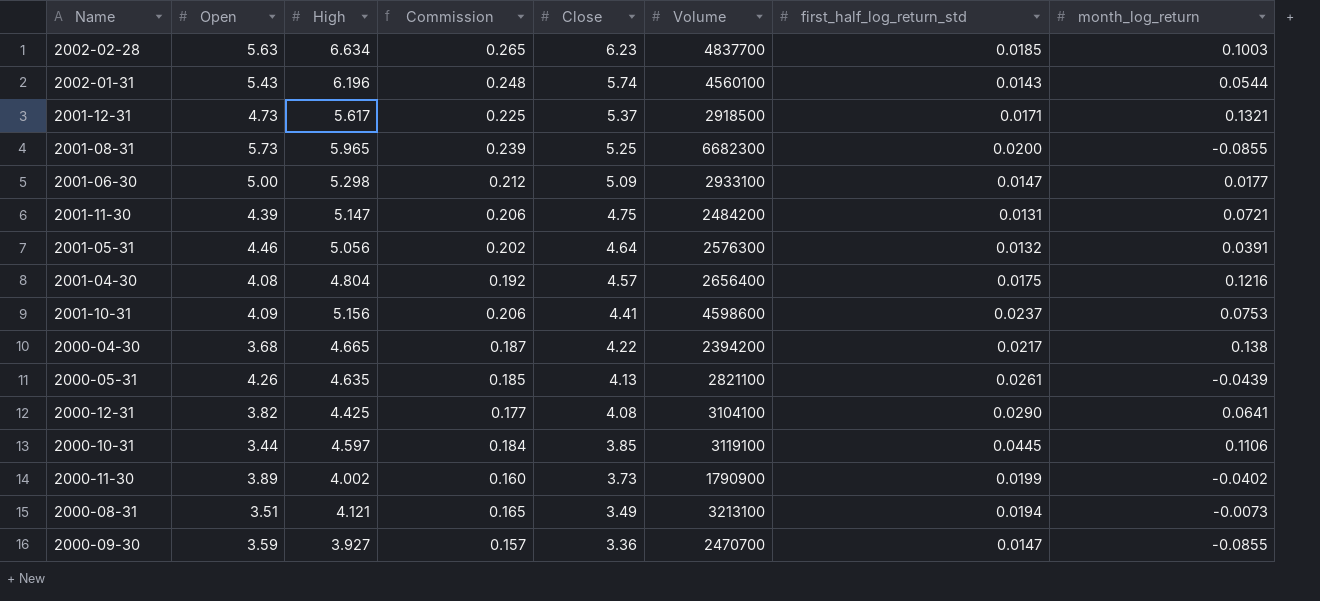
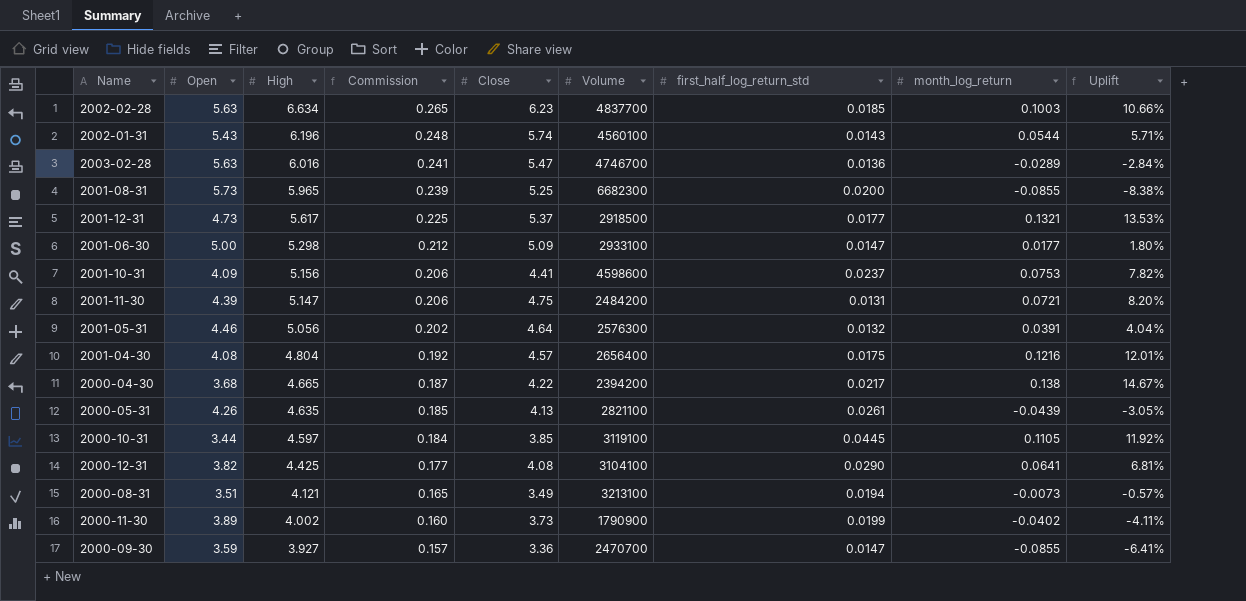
row order: Close descending -> High descending
column Uplift | formula: none -> ([Close] - [Open]) / [Open]
row 2003-02-28: none -> 5.63 | 6.016 | 0.241 | 5.47 | 4746700 | 0.0136 | -0.0289 | -2.84%
2001-12-31 | first_half_log_return_std: 0.0171 -> 0.0177
2000-10-31 | month_log_return: 0.1106 -> 0.1105

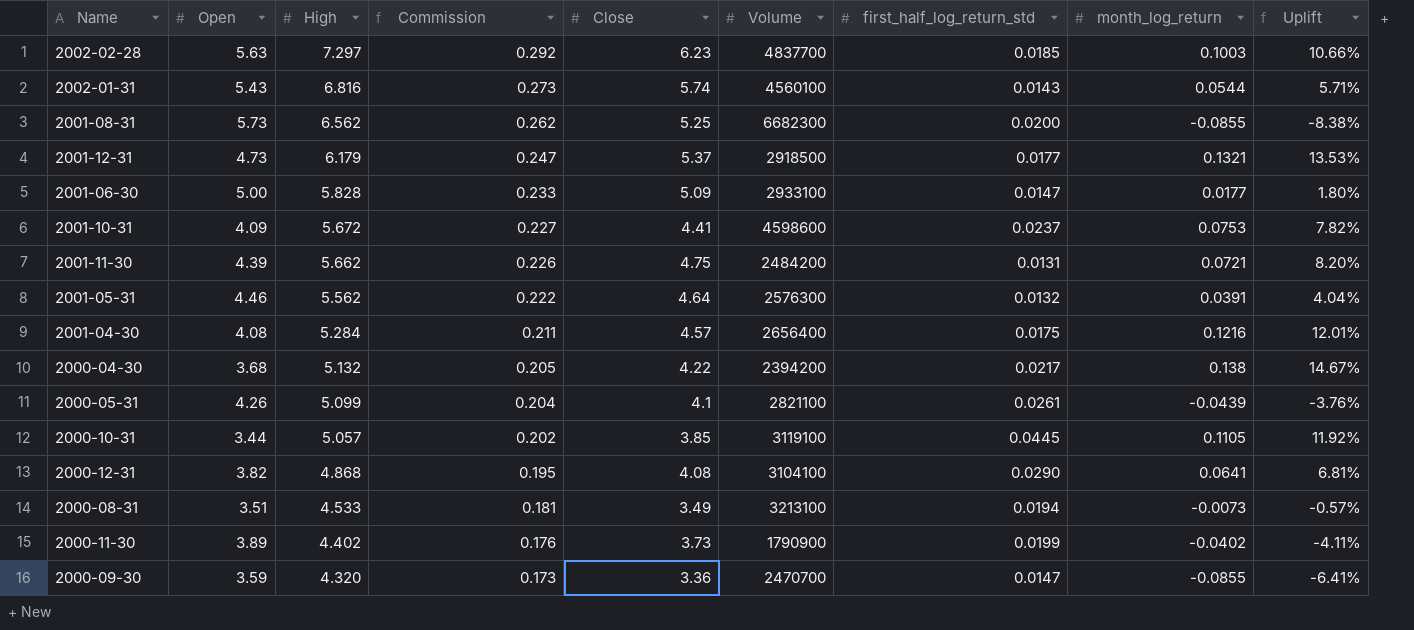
row 2003-02-28: 5.63 | 6.016 | 0.241 | 5.47 | 4746700 | 0.0136 | -0.0289 | -2.84% -> none
2002-02-28 | High: 6.634 -> 7.297
2002-02-28 | Commission: 0.265 -> 0.292
2002-01-31 | High: 6.196 -> 6.816
2002-01-31 | Commission: 0.248 -> 0.273
2001-08-31 | High: 5.965 -> 6.562
2001-08-31 | Commission: 0.239 -> 0.262
2001-12-31 | High: 5.617 -> 6.179
2001-12-31 | Commission: 0.225 -> 0.247
2001-06-30 | High: 5.298 -> 5.828
2001-06-30 | Commission: 0.212 -> 0.233
2001-10-31 | High: 5.156 -> 5.672
2001-10-31 | Commission: 0.206 -> 0.227
2001-11-30 | High: 5.147 -> 5.662
2001-11-30 | Commission: 0.206 -> 0.226
2001-05-31 | High: 5.056 -> 5.562
2001-05-31 | Commission: 0.202 -> 0.222
2001-04-30 | High: 4.804 -> 5.284
2001-04-30 | Commission: 0.192 -> 0.211
2000-04-30 | High: 4.665 -> 5.132
2000-04-30 | Commission: 0.187 -> 0.205
2000-05-31 | High: 4.635 -> 5.099
2000-05-31 | Commission: 0.185 -> 0.204
2000-05-31 | Close: 4.13 -> 4.1
2000-05-31 | Uplift: -3.05% -> -3.76%
2000-10-31 | High: 4.597 -> 5.057
2000-10-31 | Commission: 0.184 -> 0.202
2000-12-31 | High: 4.425 -> 4.868
2000-12-31 | Commission: 0.177 -> 0.195
2000-08-31 | High: 4.121 -> 4.533
2000-08-31 | Commission: 0.165 -> 0.181
2000-11-30 | High: 4.002 -> 4.402
2000-11-30 | Commission: 0.160 -> 0.176
2000-09-30 | High: 3.927 -> 4.320
2000-09-30 | Commission: 0.157 -> 0.173

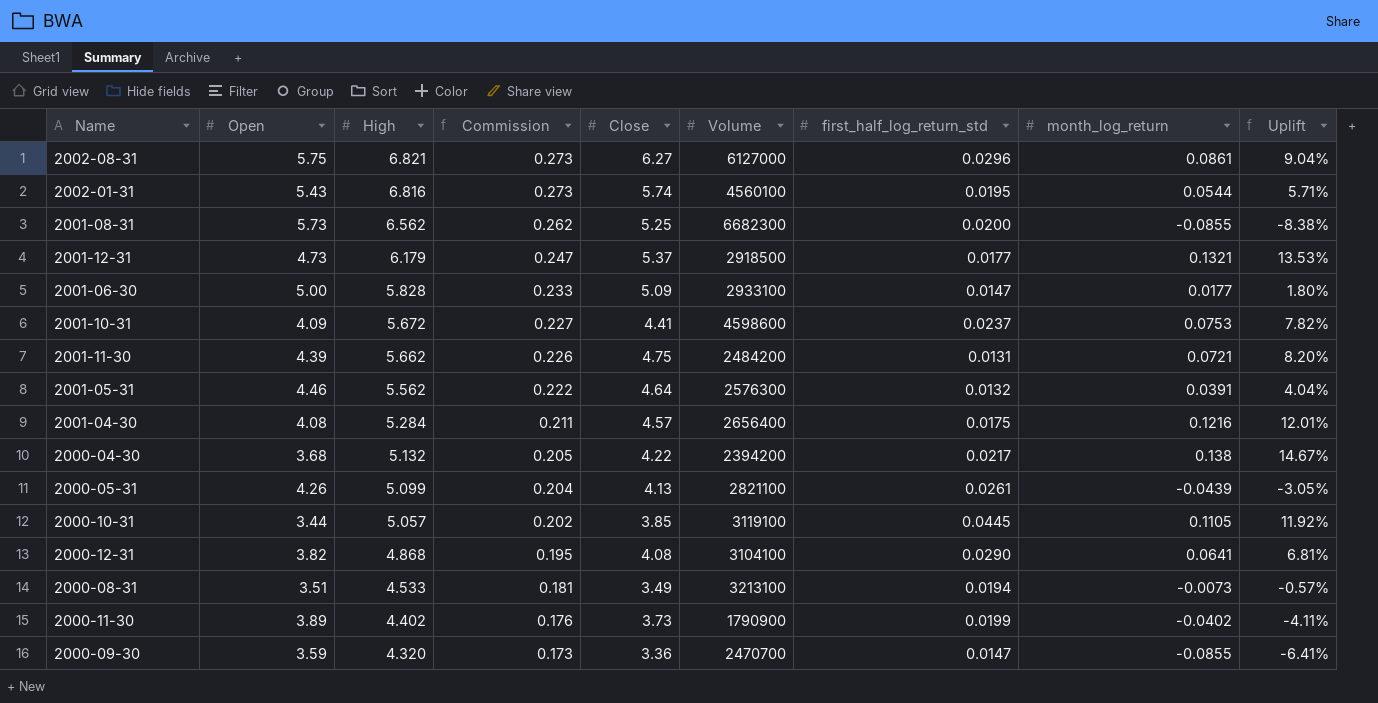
row 2002-02-28: 5.63 | 7.297 | 0.292 | 6.23 | 4837700 | 0.0185 | 0.1003 | 10.66% -> none
row 2002-08-31: none -> 5.75 | 6.821 | 0.273 | 6.27 | 6127000 | 0.0296 | 0.0861 | 9.04%
2002-01-31 | first_half_log_return_std: 0.0143 -> 0.0195
2000-05-31 | Close: 4.1 -> 4.13
2000-05-31 | Uplift: -3.76% -> -3.05%

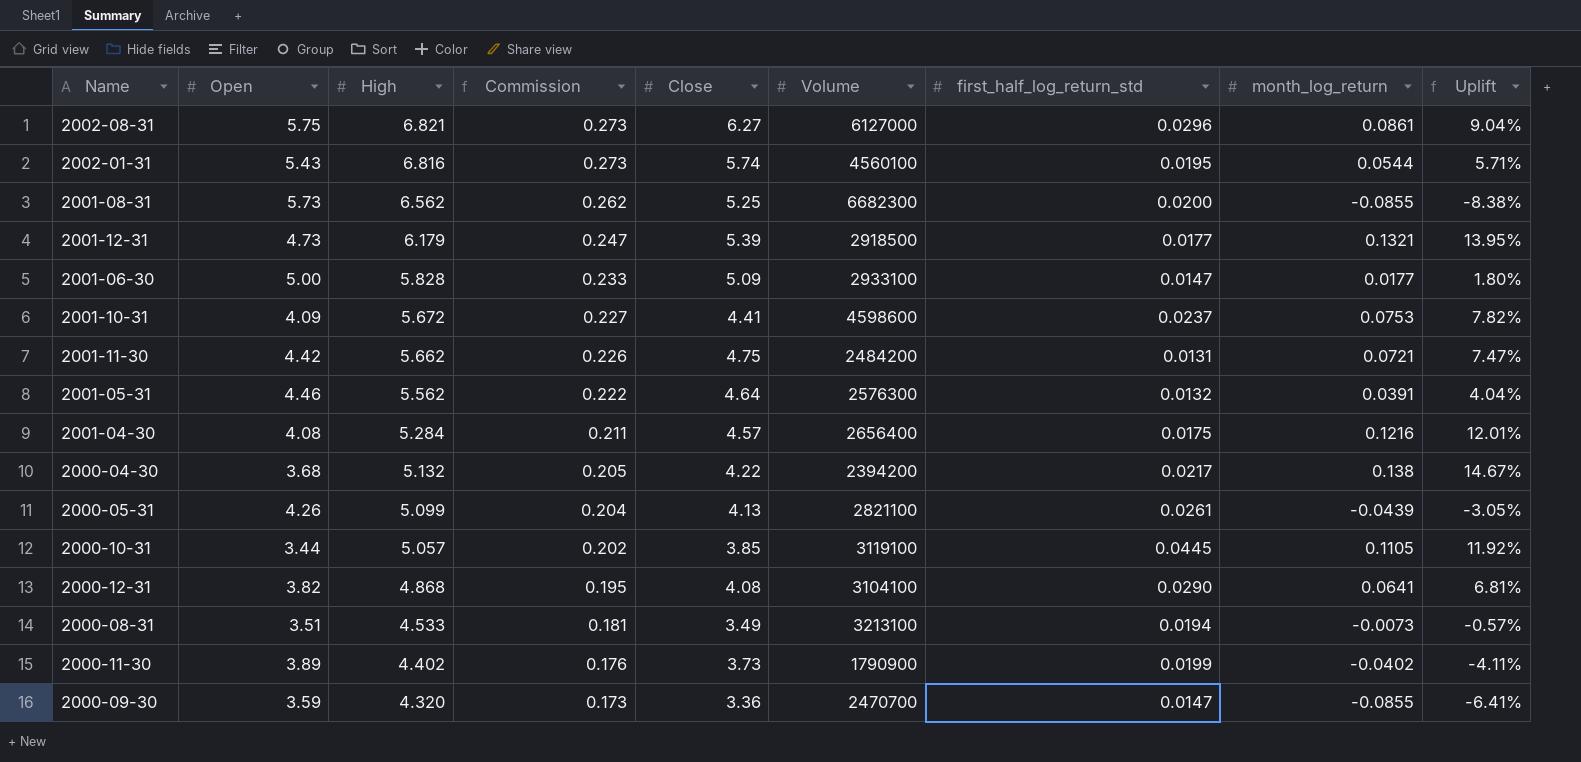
2001-12-31 | Close: 5.37 -> 5.39
2001-12-31 | Uplift: 13.53% -> 13.95%
2001-11-30 | Open: 4.39 -> 4.42
2001-11-30 | Uplift: 8.20% -> 7.47%

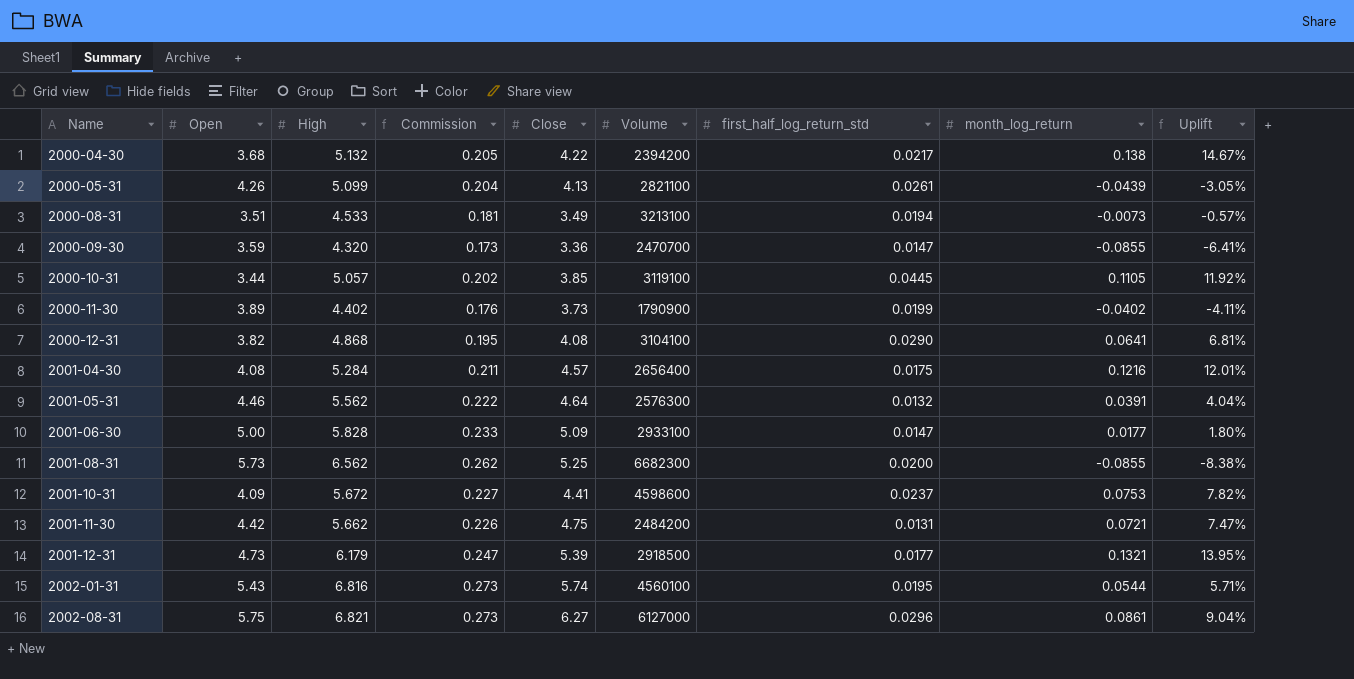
row order: High descending -> Name ascending

